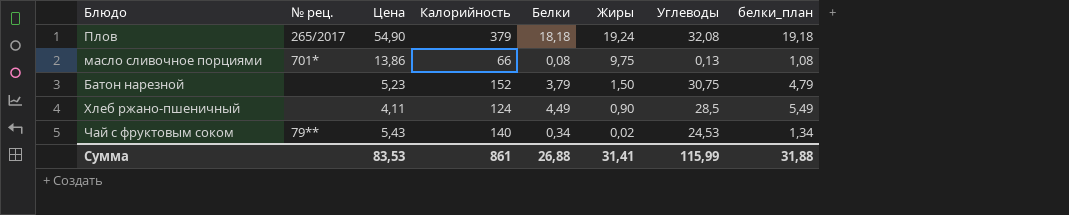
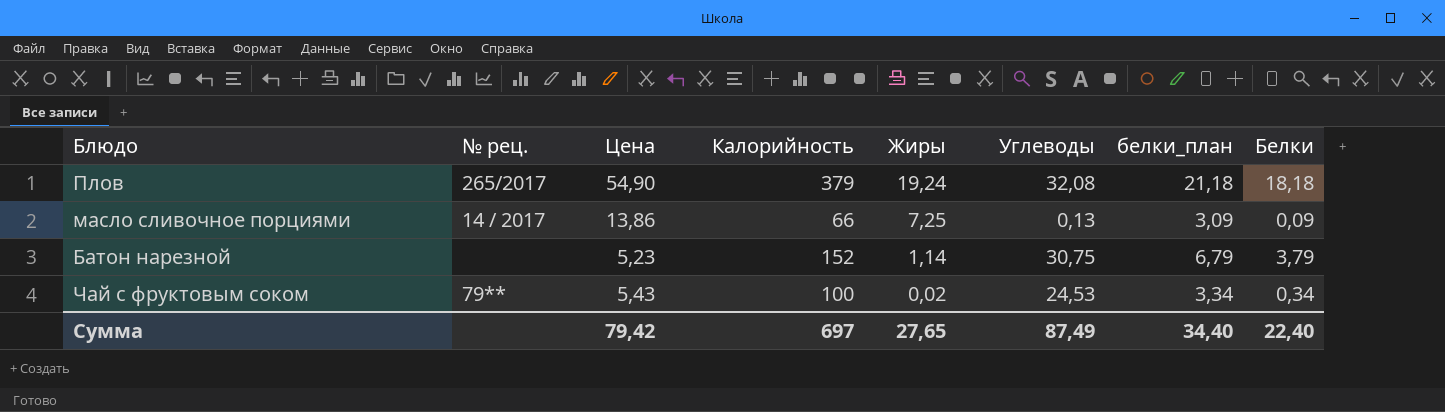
column белки_план | formula: [Белки] + 1 -> [Белки] + 3
column Белки | position: 5 -> 8
row Хлеб ржано-пшеничный: none | 4,11 | 124 | 4,49 | 0,90 | 28,5 | 5,49 -> none
масло сливочное порциями | № рец.: 701* -> 14 / 2017
масло сливочное порциями | Жиры: 9,75 -> 7,25
масло сливочное порциями | Белки: 0,08 -> 0,09
Батон нарезной | Жиры: 1,50 -> 1,14
Чай с фруктовым соком | Калорийность: 140 -> 100
Сумма | Цена: 83,53 -> 79,42
Сумма | Калорийность: 861 -> 697
Сумма | Жиры: 31,41 -> 27,65
Сумма | Углеводы: 115,99 -> 87,49
Сумма | белки_план: 31,88 -> 34,40
Сумма | Белки: 26,88 -> 22,40

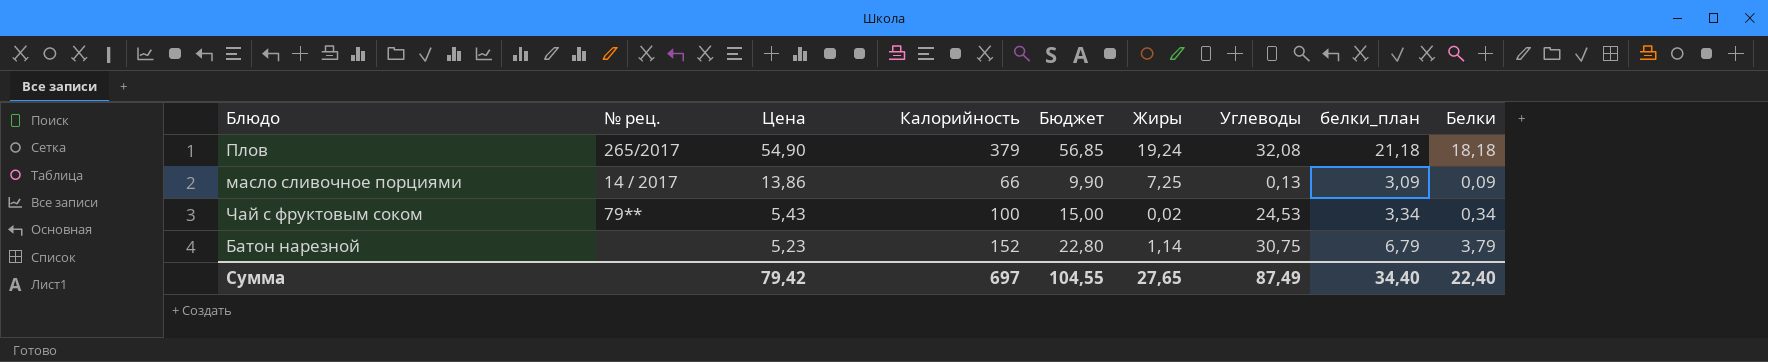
row order: Жиры descending -> Цена descending
column Бюджет | formula: none -> [Калорийность] * 0,15

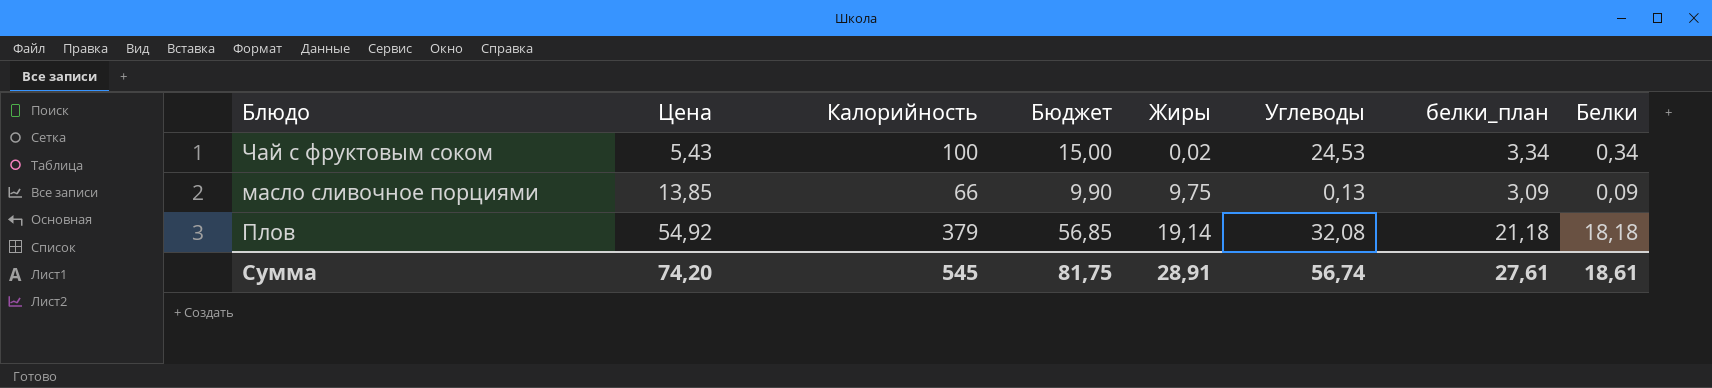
row order: Цена descending -> Цена ascending
column № рец. | position: 2 -> none
row Батон нарезной: none | 5,23 | 152 | 22,80 | 1,14 | 30,75 | 6,79 | 3,79 -> none
масло сливочное порциями | Цена: 13,86 -> 13,85
масло сливочное порциями | Жиры: 7,25 -> 9,75
Плов | Цена: 54,90 -> 54,92
Плов | Жиры: 19,24 -> 19,14
Сумма | Цена: 79,42 -> 74,20
Сумма | Калорийность: 697 -> 545
Сумма | Бюджет: 104,55 -> 81,75
Сумма | Жиры: 27,65 -> 28,91
Сумма | Углеводы: 87,49 -> 56,74
Сумма | белки_план: 34,40 -> 27,61
Сумма | Белки: 22,40 -> 18,61

